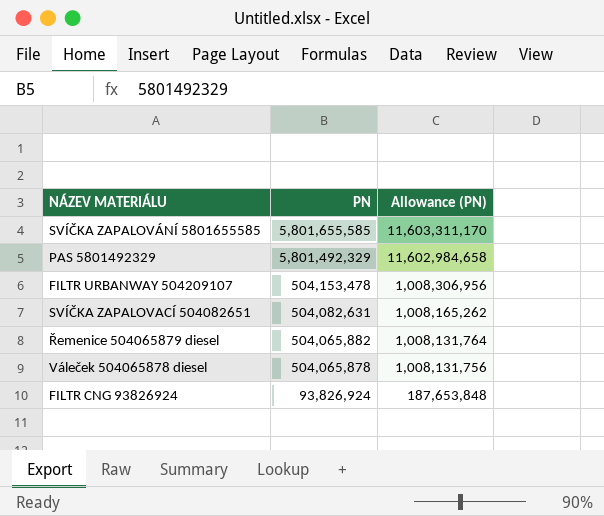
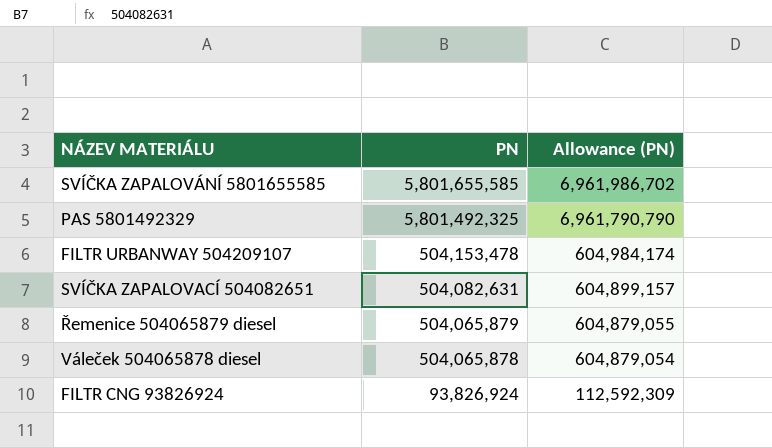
column Allowance (PN) | formula: [PN] * 2 -> [PN] * 1.2
PAS 5801492329 | PN: 5,801,492,329 -> 5,801,492,325
Řemenice 504065879 diesel | PN: 504,065,882 -> 504,065,879

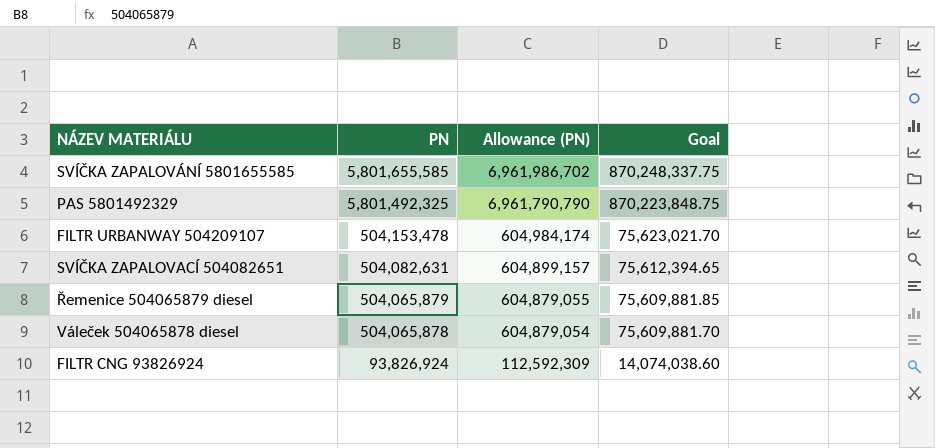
column Goal | formula: none -> [PN] * 0.15

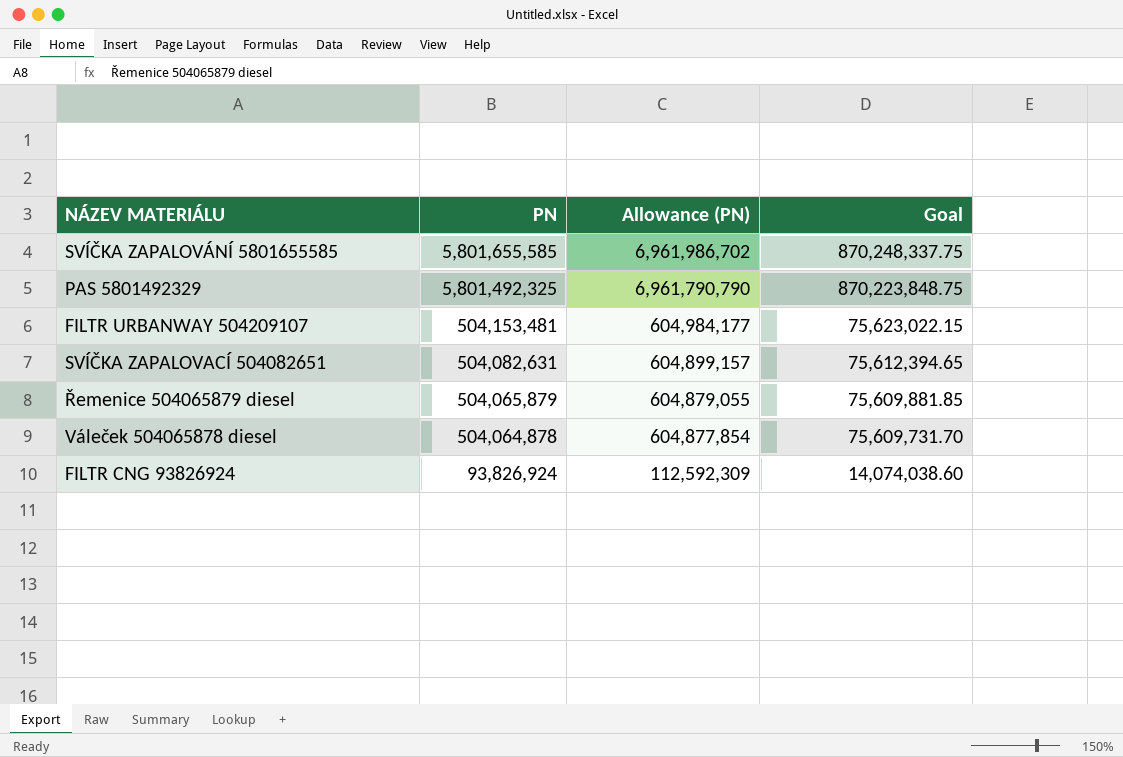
FILTR URBANWAY 504209107 | PN: 504,153,478 -> 504,153,481
FILTR URBANWAY 504209107 | Allowance (PN): 604,984,174 -> 604,984,177
FILTR URBANWAY 504209107 | Goal: 75,623,021.70 -> 75,623,022.15
Váleček 504065878 diesel | PN: 504,065,878 -> 504,064,878
Váleček 504065878 diesel | Allowance (PN): 604,879,054 -> 604,877,854
Váleček 504065878 diesel | Goal: 75,609,881.70 -> 75,609,731.70

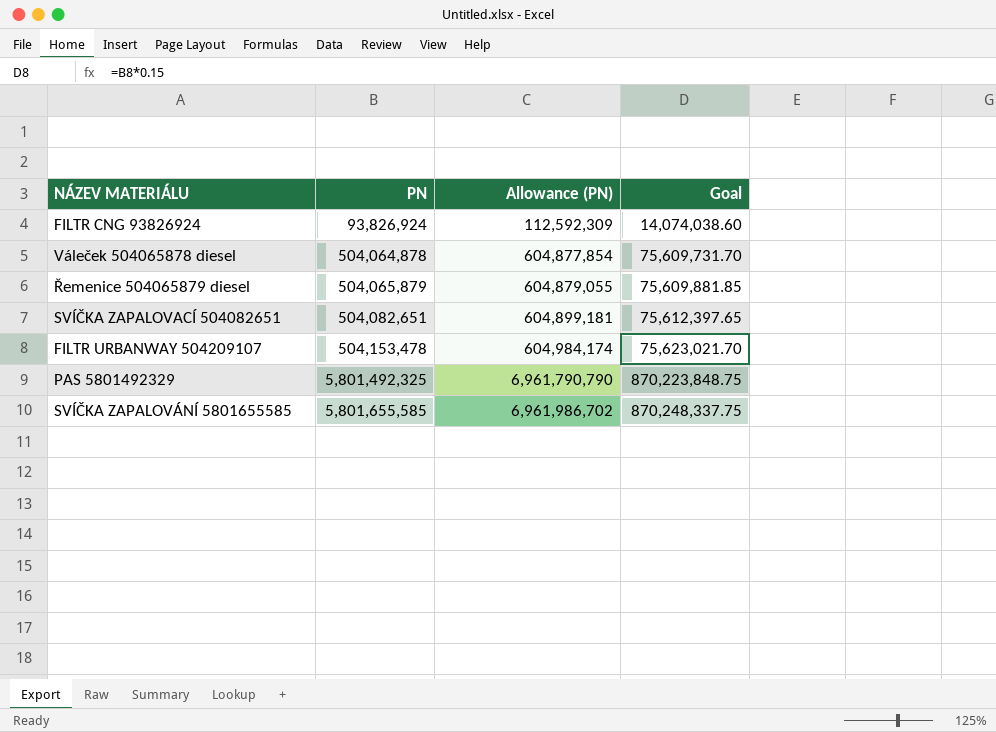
row order: PN descending -> PN ascending
SVÍČKA ZAPALOVACÍ 504082651 | PN: 504,082,631 -> 504,082,651
SVÍČKA ZAPALOVACÍ 504082651 | Allowance (PN): 604,899,157 -> 604,899,181
SVÍČKA ZAPALOVACÍ 504082651 | Goal: 75,612,394.65 -> 75,612,397.65
FILTR URBANWAY 504209107 | PN: 504,153,481 -> 504,153,478
FILTR URBANWAY 504209107 | Allowance (PN): 604,984,177 -> 604,984,174
FILTR URBANWAY 504209107 | Goal: 75,623,022.15 -> 75,623,021.70

